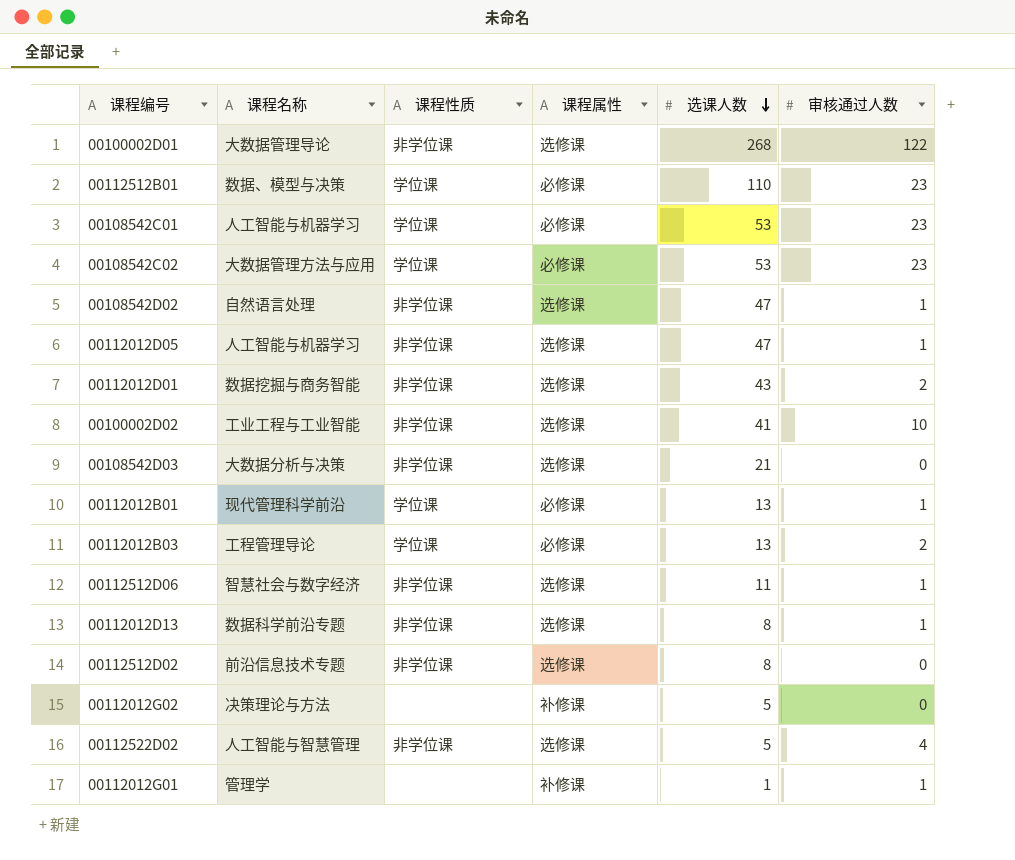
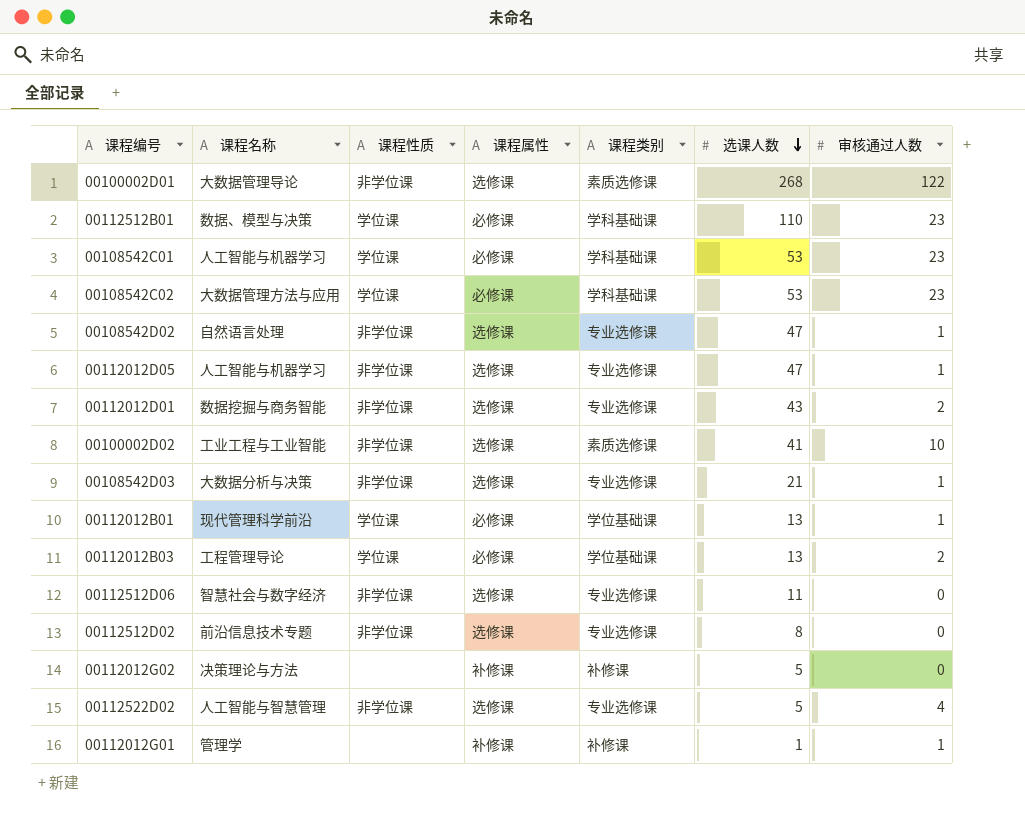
column 课程类别 | position: none -> 5
row 00112012D13: 数据科学前沿专题 | 非学位课 | 选修课 | 8 | 1 -> none
00108542D03 | 审核通过人数: 0 -> 1
00112512D06 | 审核通过人数: 1 -> 0

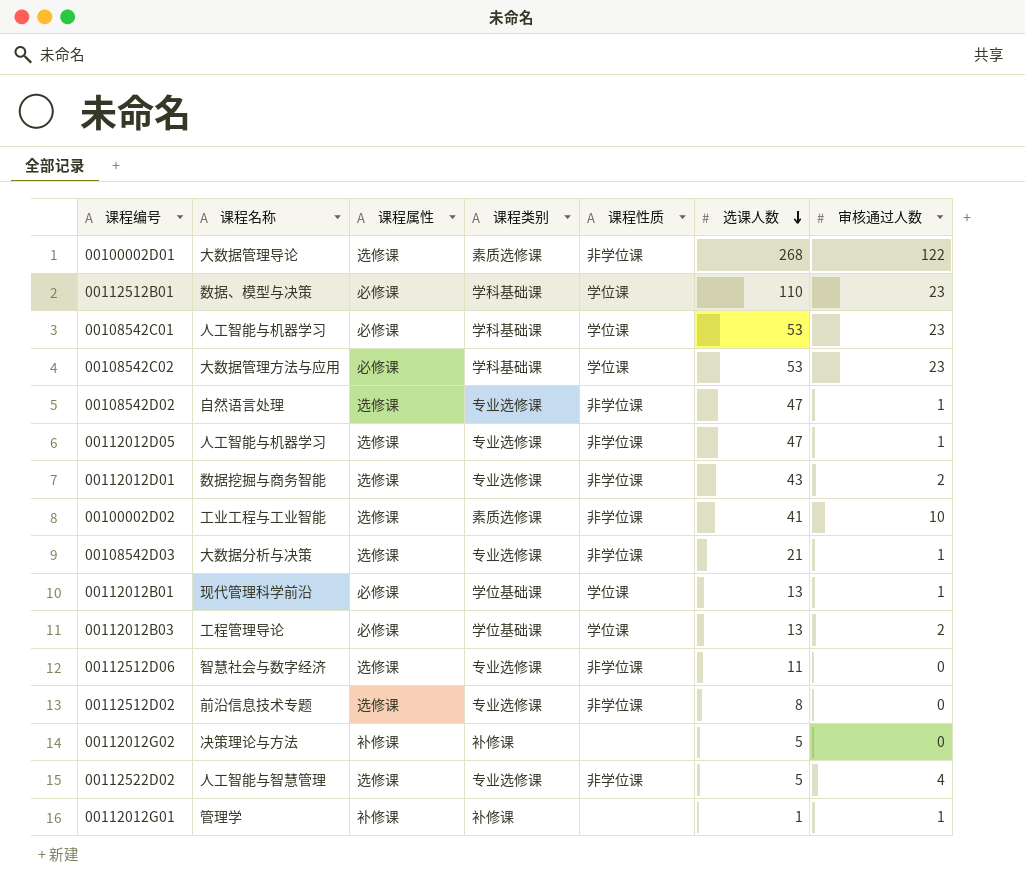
column 课程性质 | position: 3 -> 5

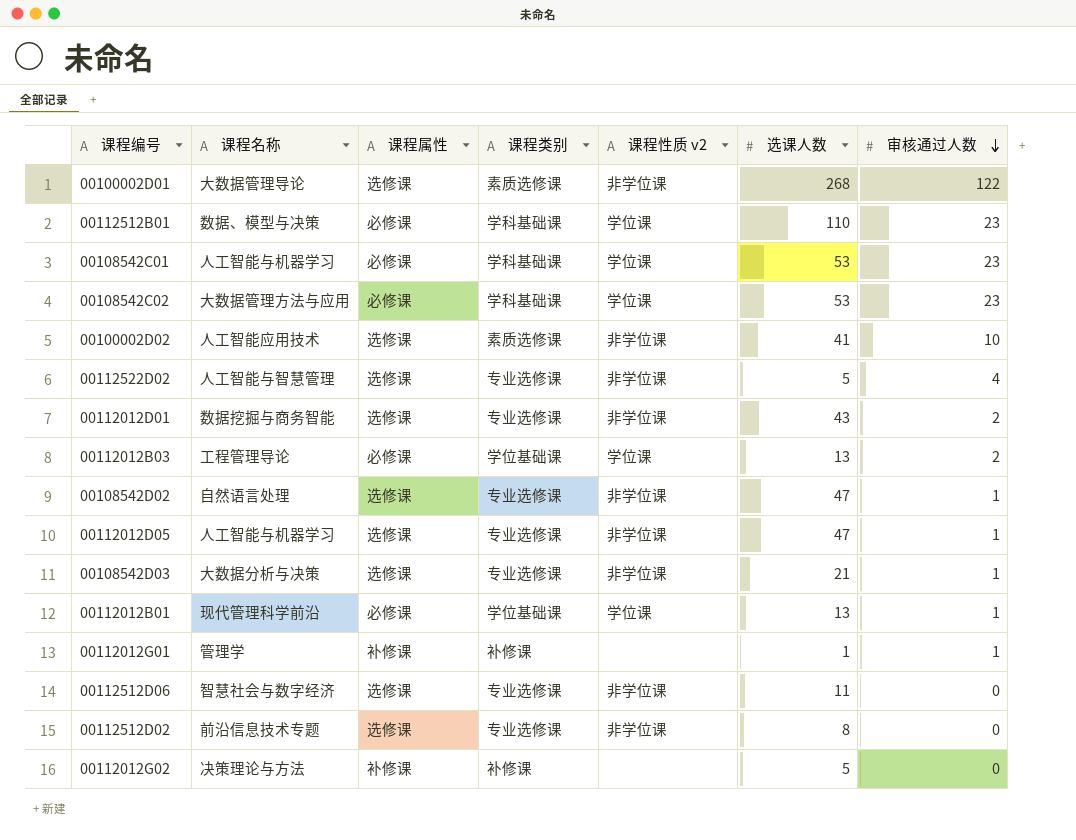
row order: 选课人数 descending -> 审核通过人数 descending
column name: 课程性质 -> 课程性质 v2
00100002D02 | 课程名称: 工业工程与工业智能 -> 人工智能应用技术

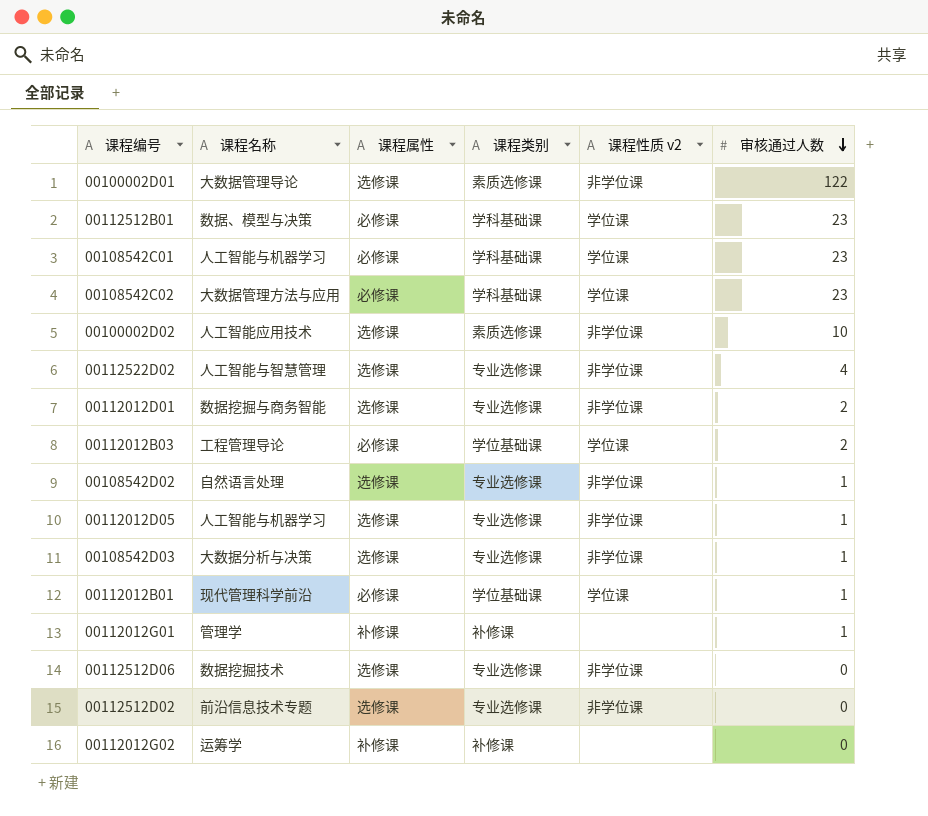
column 选课人数 | position: 6 -> none
00112512D06 | 课程名称: 智慧社会与数字经济 -> 数据挖掘技术
00112012G02 | 课程名称: 决策理论与方法 -> 运筹学

